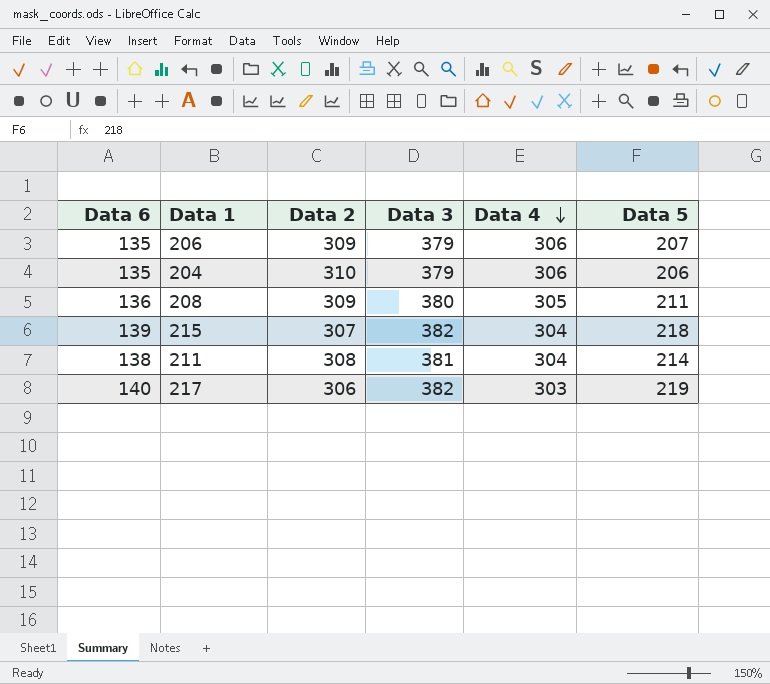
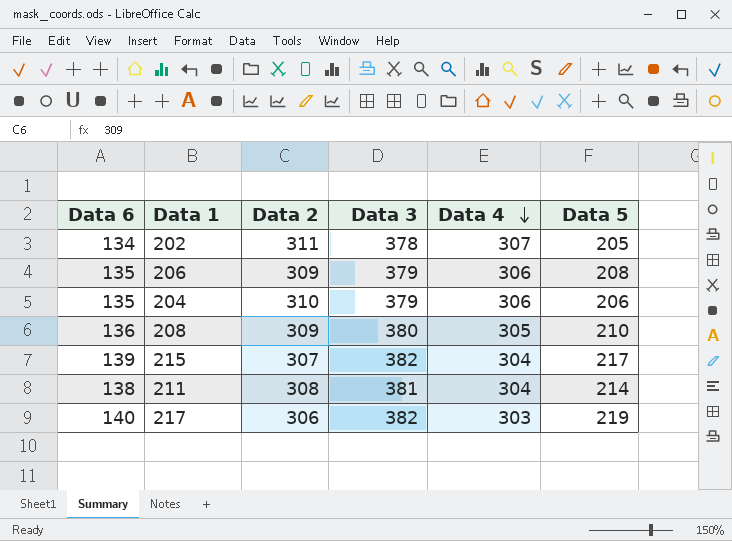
row 202: none -> 134 | 311 | 378 | 307 | 205
206 | Data 5: 207 -> 208
208 | Data 5: 211 -> 210
215 | Data 5: 218 -> 217

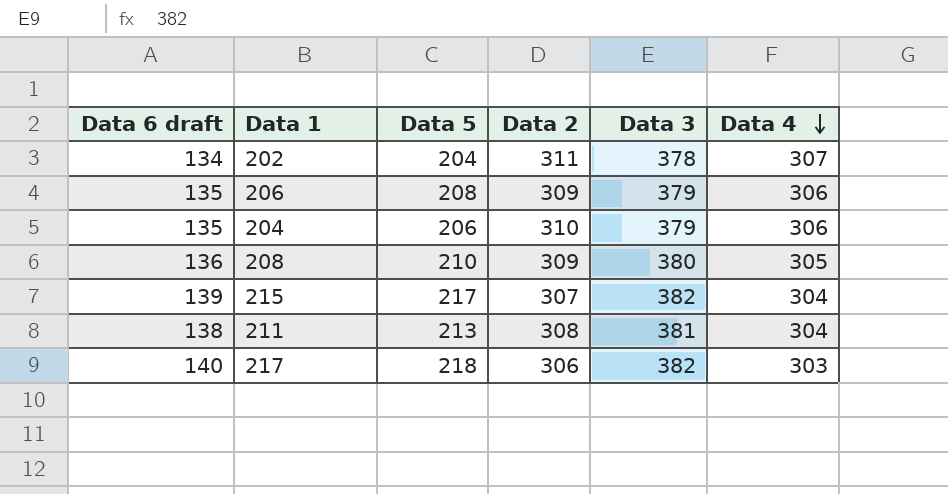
column name: Data 6 -> Data 6 draft
column Data 5 | position: 6 -> 3
202 | Data 5: 205 -> 204
211 | Data 5: 214 -> 213
217 | Data 5: 219 -> 218

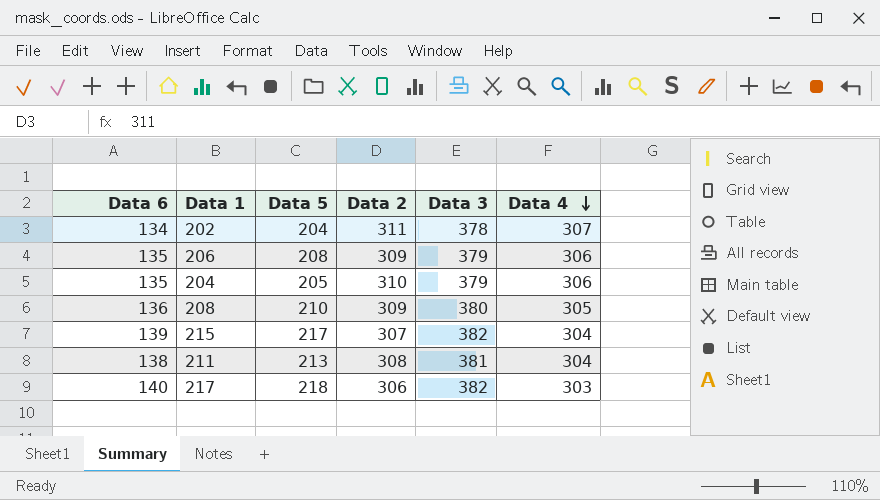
column name: Data 6 draft -> Data 6
204 | Data 5: 206 -> 205

